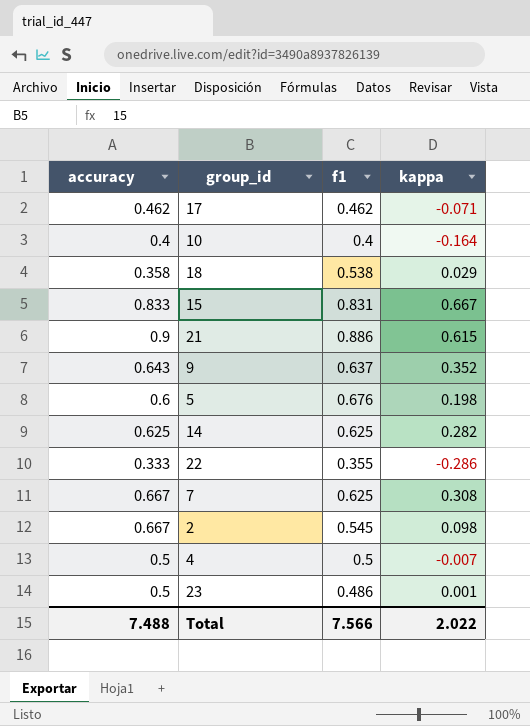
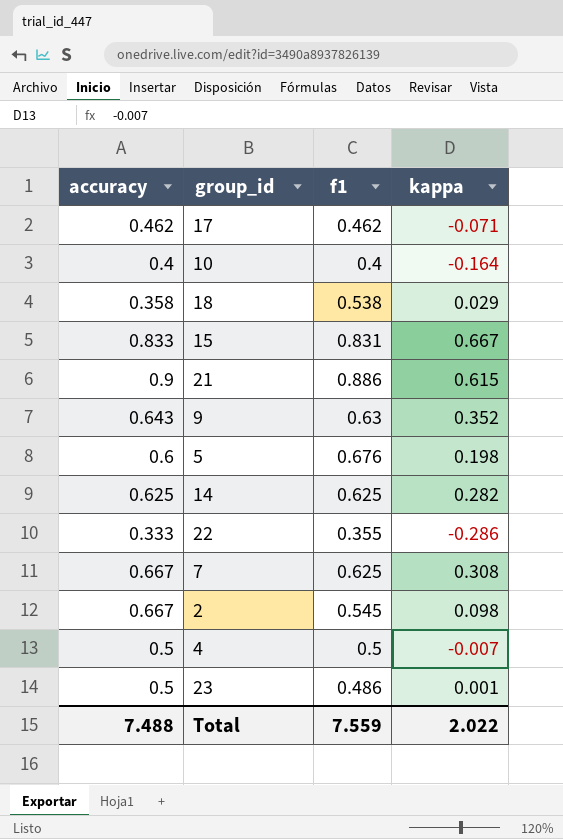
9 | f1: 0.637 -> 0.63
Total | f1: 7.566 -> 7.559

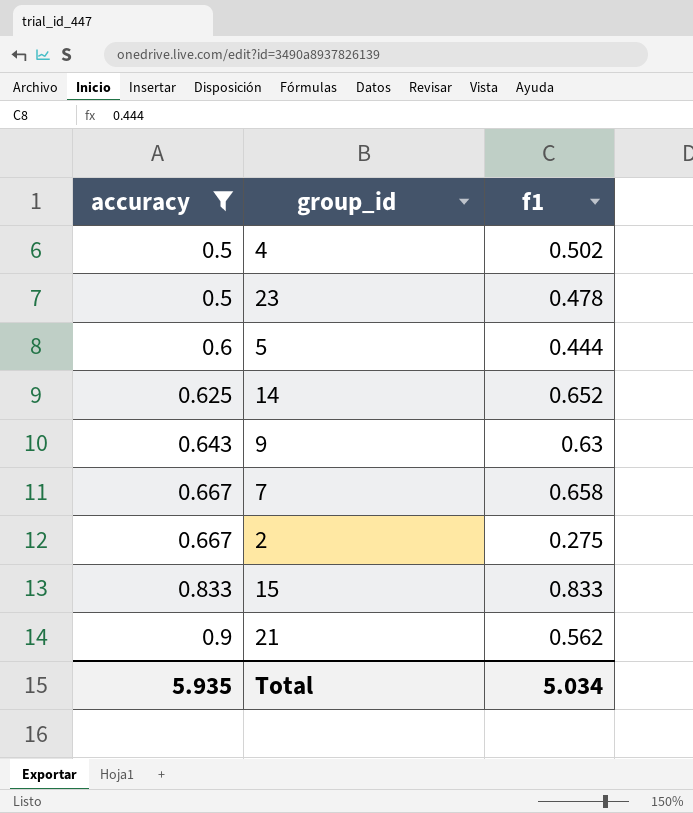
filter: none -> accuracy >= 0.5
row order: none -> accuracy ascending
column kappa | position: 4 -> none
4 | f1: 0.5 -> 0.502
23 | f1: 0.486 -> 0.478
5 | f1: 0.676 -> 0.444
14 | f1: 0.625 -> 0.652
7 | f1: 0.625 -> 0.658
2 | f1: 0.545 -> 0.275
15 | f1: 0.831 -> 0.833
21 | f1: 0.886 -> 0.562
Total | accuracy: 7.488 -> 5.935
Total | f1: 7.559 -> 5.034

